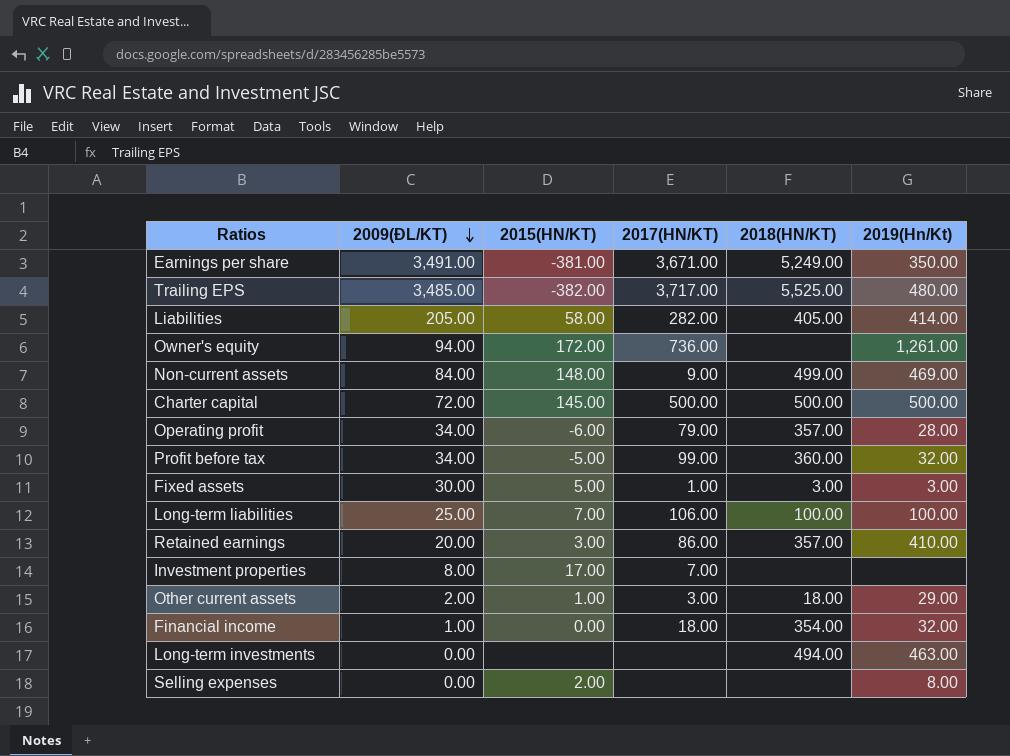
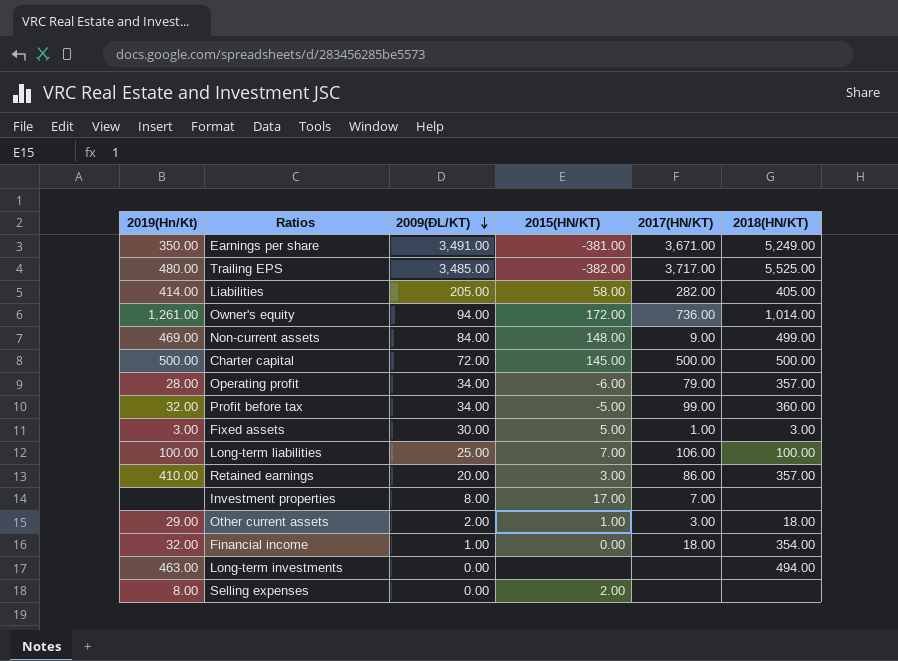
column 2019(Hn/Kt) | position: 6 -> 1
Owner's equity | 2018(HN/KT): none -> 1,014.00

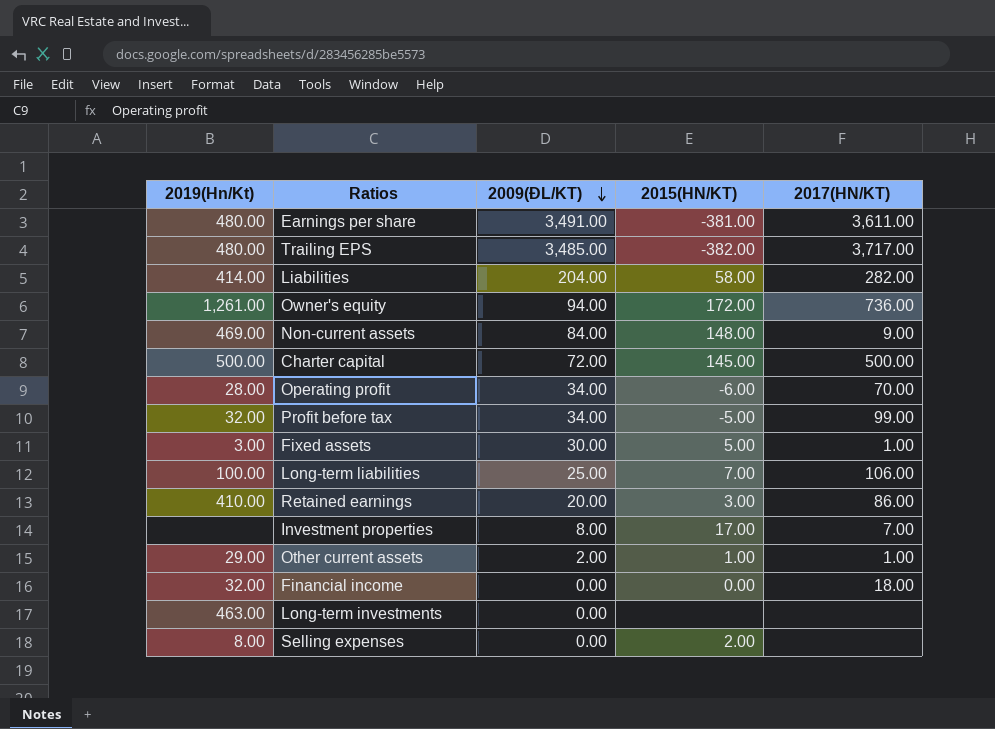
column 2018(HN/KT) | position: 6 -> none
Earnings per share | 2019(Hn/Kt): 350.00 -> 480.00
Earnings per share | 2017(HN/KT): 3,671.00 -> 3,611.00
Liabilities | 2009(ĐL/KT): 205.00 -> 204.00
Operating profit | 2017(HN/KT): 79.00 -> 70.00
Other current assets | 2017(HN/KT): 3.00 -> 1.00
Financial income | 2009(ĐL/KT): 1.00 -> 0.00

